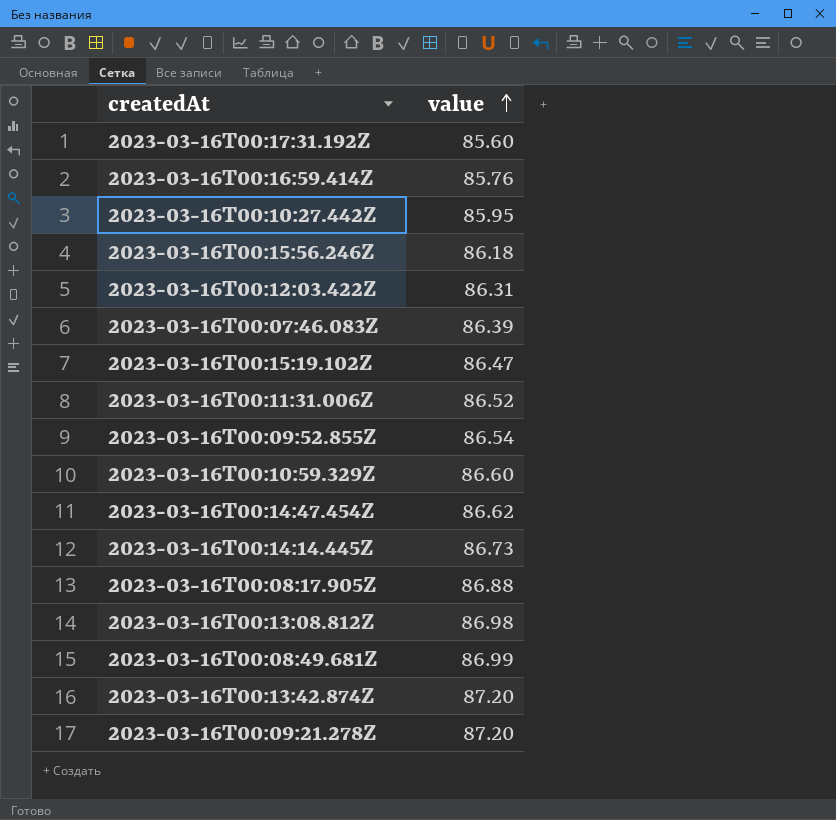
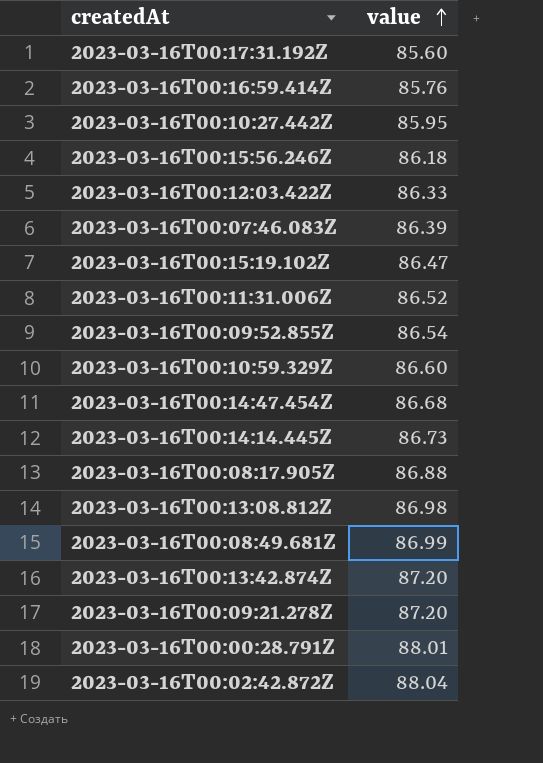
2023-03-16T00:12:03.422Z | value: 86.31 -> 86.33
2023-03-16T00:14:47.454Z | value: 86.62 -> 86.68
row 2023-03-16T00:00:28.791Z: none -> 88.01
row 2023-03-16T00:02:42.872Z: none -> 88.04

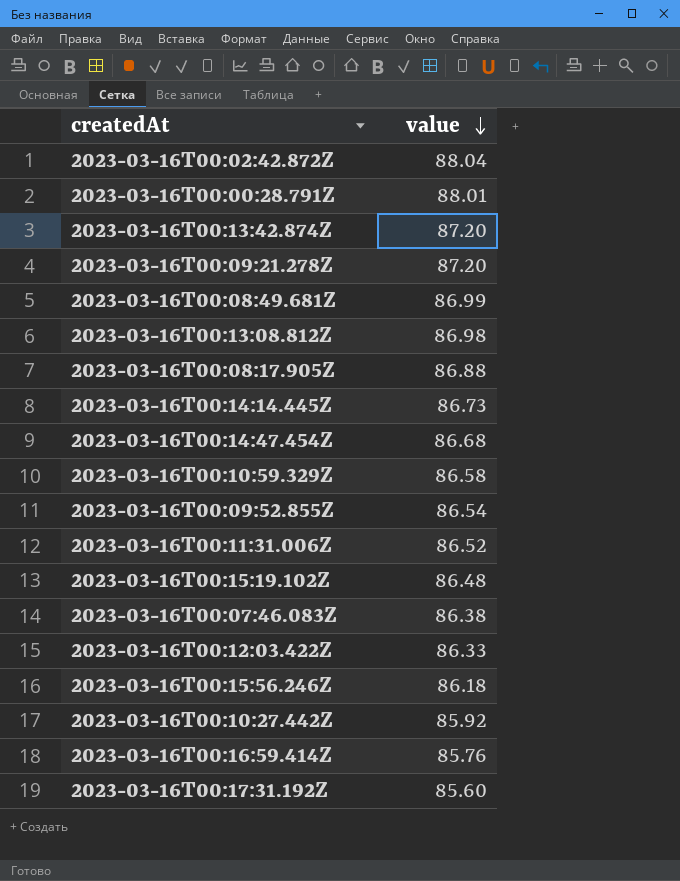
row order: value ascending -> value descending
2023-03-16T00:10:59.329Z | value: 86.60 -> 86.58
2023-03-16T00:15:19.102Z | value: 86.47 -> 86.48
2023-03-16T00:07:46.083Z | value: 86.39 -> 86.38
2023-03-16T00:10:27.442Z | value: 85.95 -> 85.92

